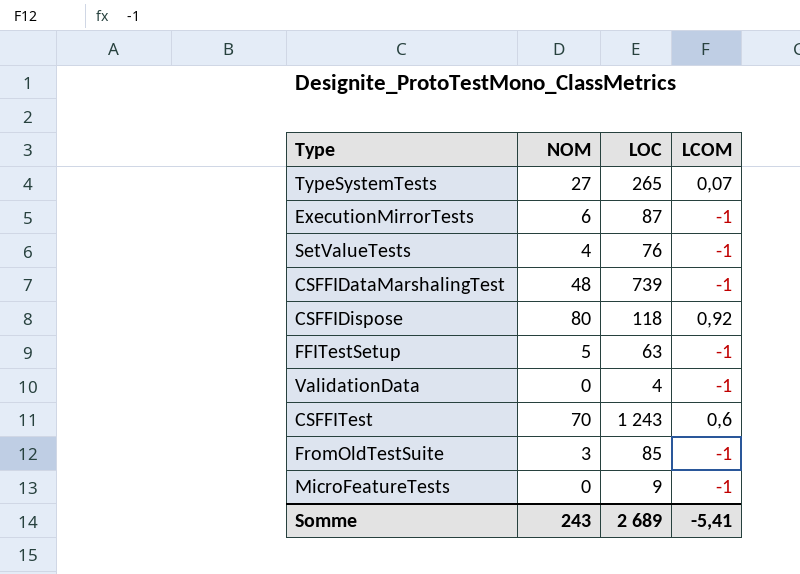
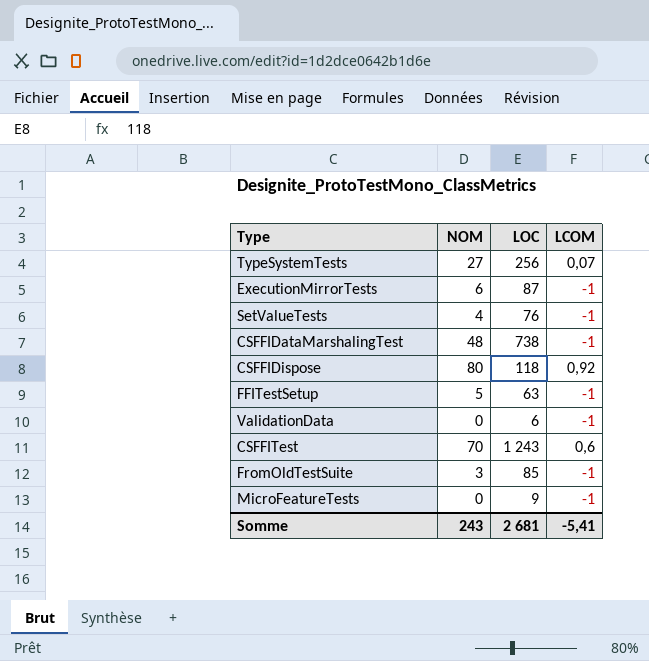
TypeSystemTests | LOC: 265 -> 256
CSFFIDataMarshalingTest | LOC: 739 -> 738
ValidationData | LOC: 4 -> 6
Somme | LOC: 2 689 -> 2 681

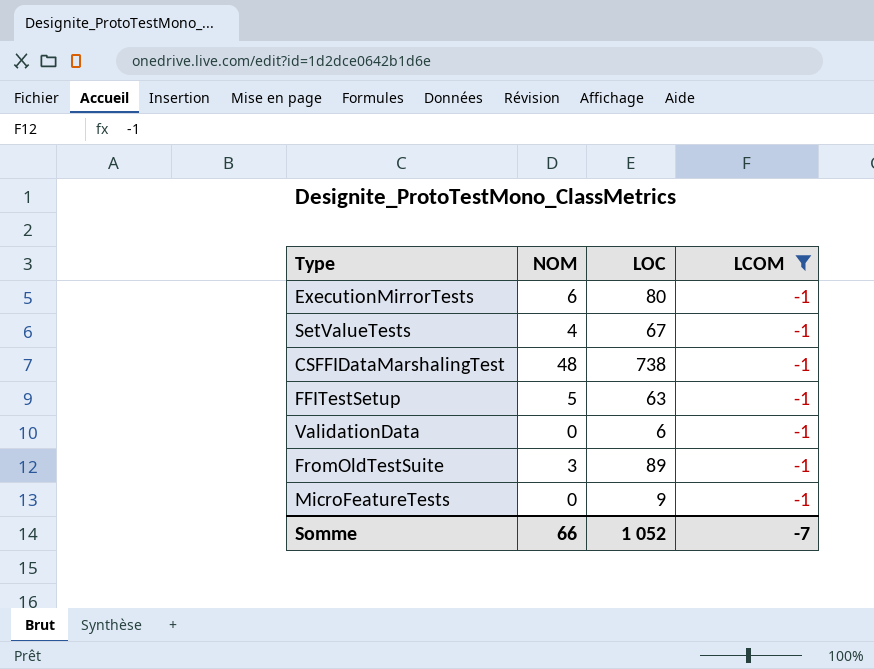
filter: none -> LCOM = -1
ExecutionMirrorTests | LOC: 87 -> 80
SetValueTests | LOC: 76 -> 67
FromOldTestSuite | LOC: 85 -> 89
Somme | NOM: 243 -> 66
Somme | LOC: 2 681 -> 1 052
Somme | LCOM: -5,41 -> -7

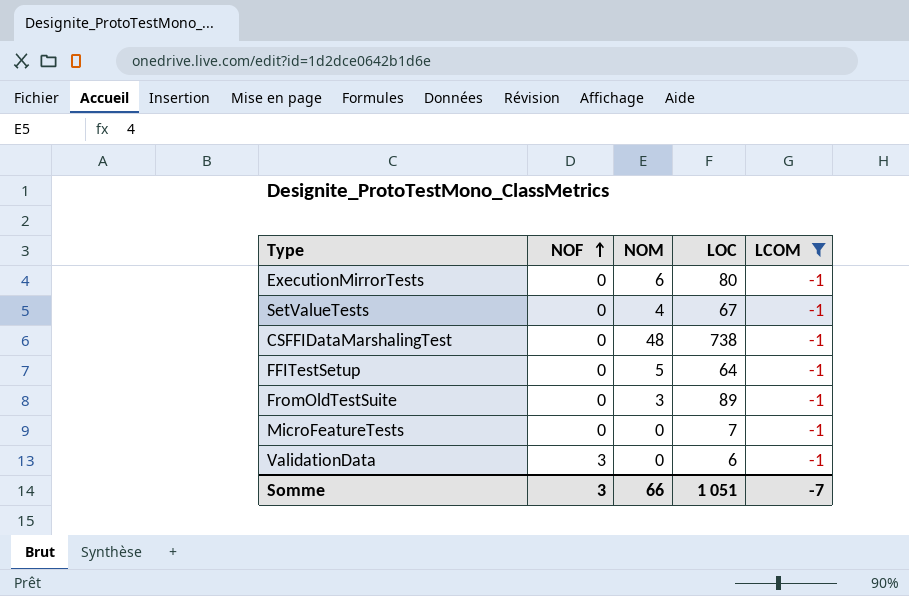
row order: none -> NOF ascending
column NOF | position: none -> 2
FFITestSetup | LOC: 63 -> 64
MicroFeatureTests | LOC: 9 -> 7
Somme | LOC: 1 052 -> 1 051

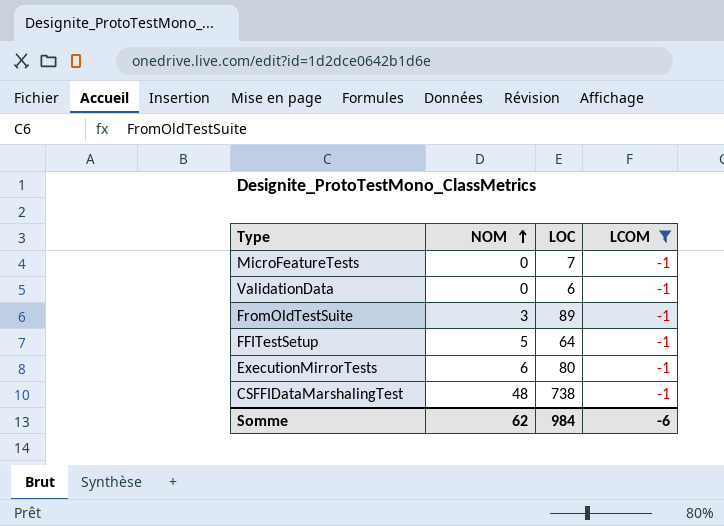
row order: NOF ascending -> NOM ascending
column NOF | position: 2 -> none
row SetValueTests: 0 | 4 | 67 | -1 -> none
Somme | NOM: 66 -> 62
Somme | LOC: 1 051 -> 984
Somme | LCOM: -7 -> -6

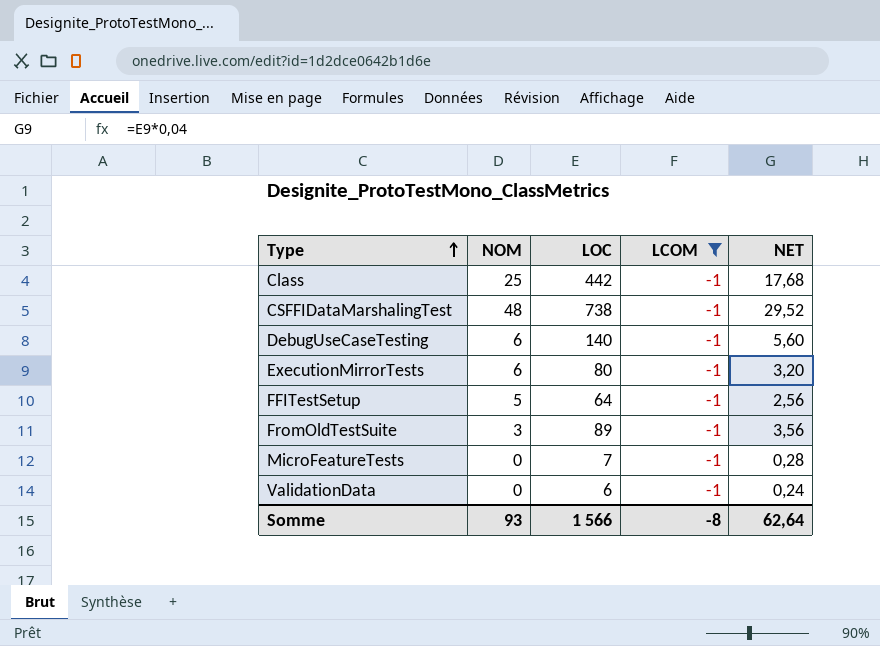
row order: NOM ascending -> Type ascending
column NET | formula: none -> [LOC] * 0,04
row Class: none -> 25 | 442 | -1 | 17,68
row DebugUseCaseTesting: none -> 6 | 140 | -1 | 5,60
Somme | NOM: 62 -> 93
Somme | LOC: 984 -> 1 566
Somme | LCOM: -6 -> -8

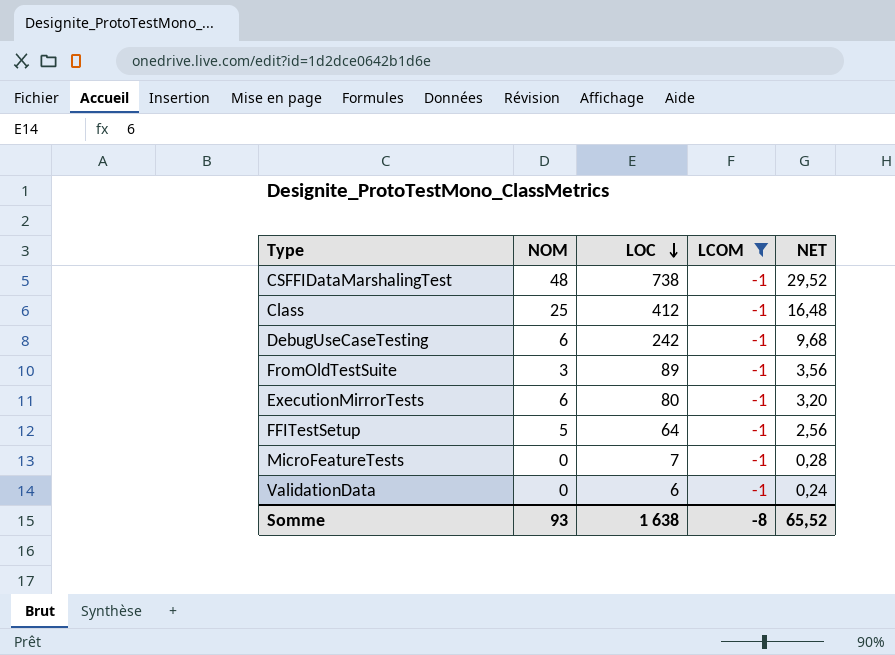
row order: Type ascending -> LOC descending
Class | LOC: 442 -> 412
Class | NET: 17,68 -> 16,48
DebugUseCaseTesting | LOC: 140 -> 242
DebugUseCaseTesting | NET: 5,60 -> 9,68
Somme | LOC: 1 566 -> 1 638
Somme | NET: 62,64 -> 65,52

